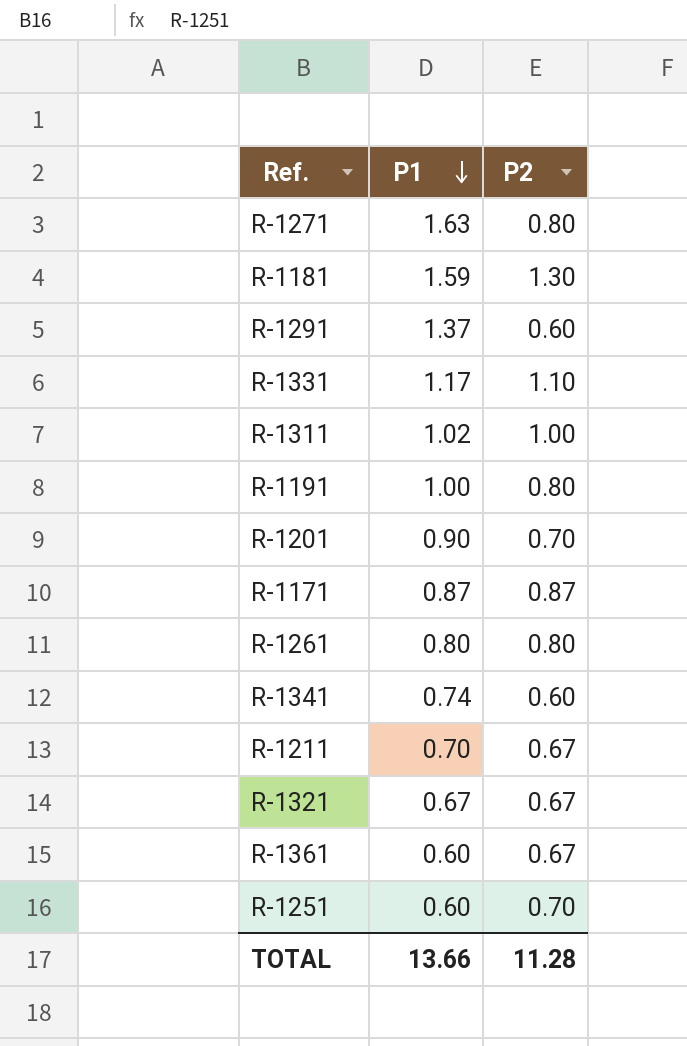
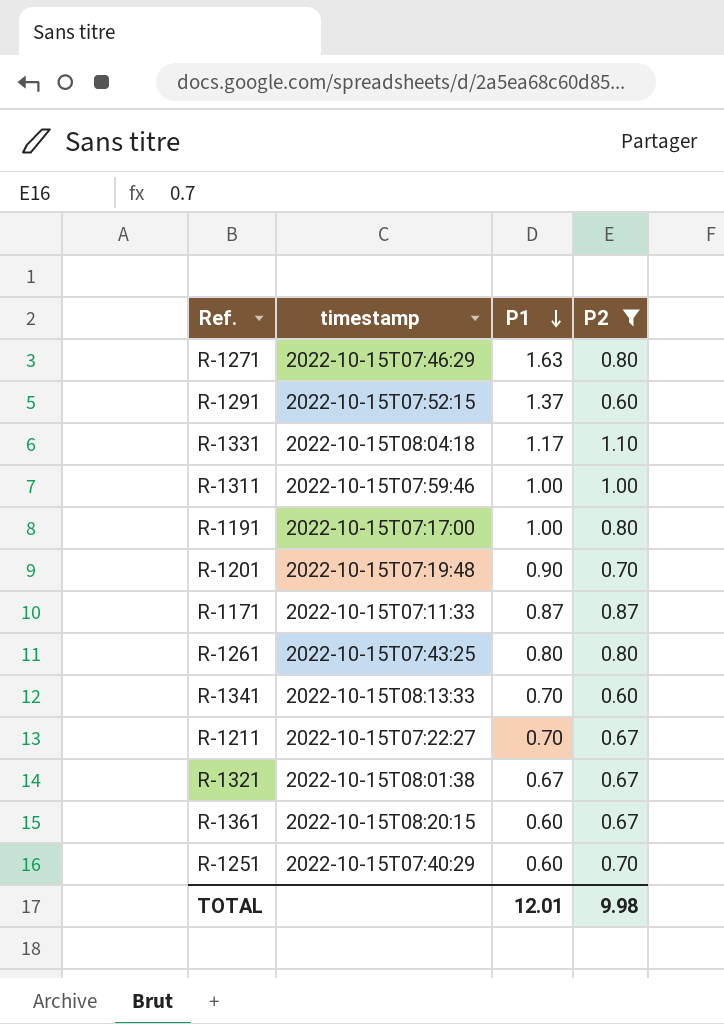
filter: none -> P2 != 1.30
column timestamp | position: none -> 2
R-1311 | P1: 1.02 -> 1.00
R-1341 | P1: 0.74 -> 0.70
TOTAL | P1: 13.66 -> 12.01
TOTAL | P2: 11.28 -> 9.98

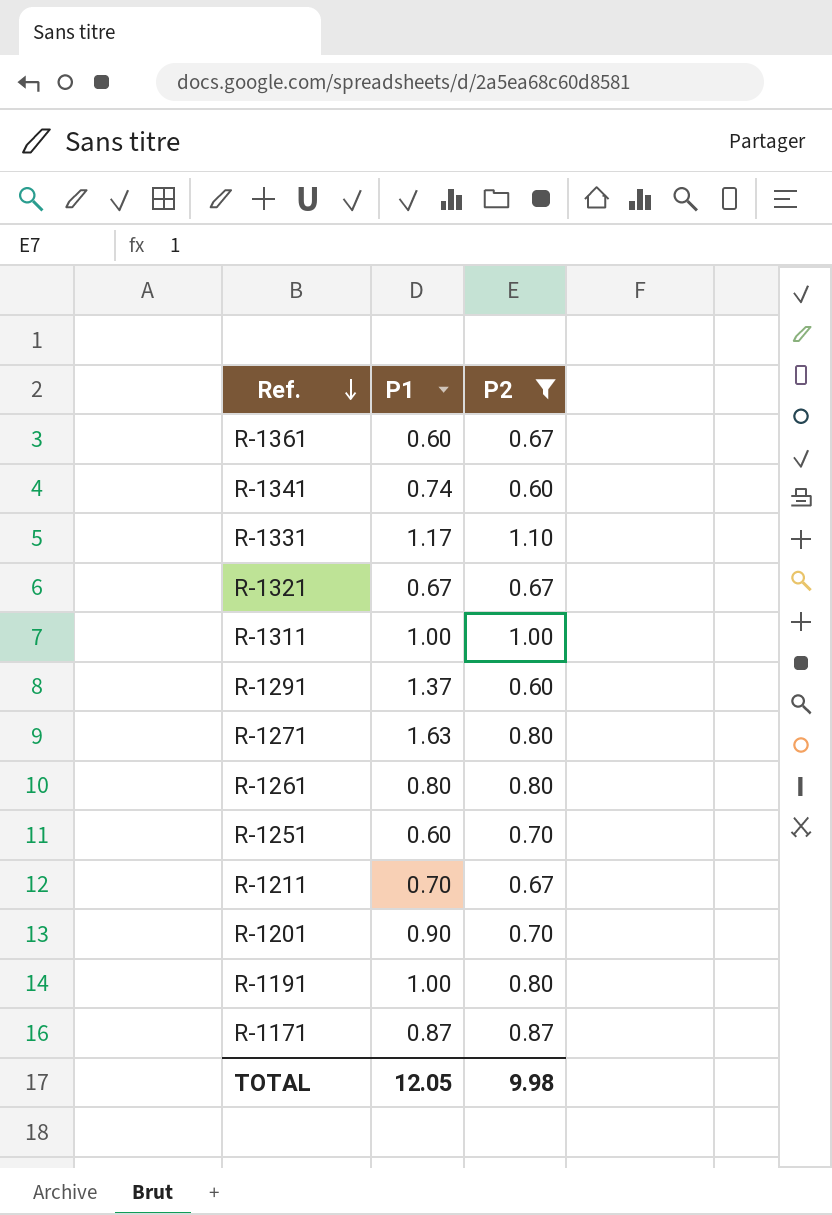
row order: P1 descending -> Ref. descending
column timestamp | position: 2 -> none
R-1341 | P1: 0.70 -> 0.74
TOTAL | P1: 12.01 -> 12.05

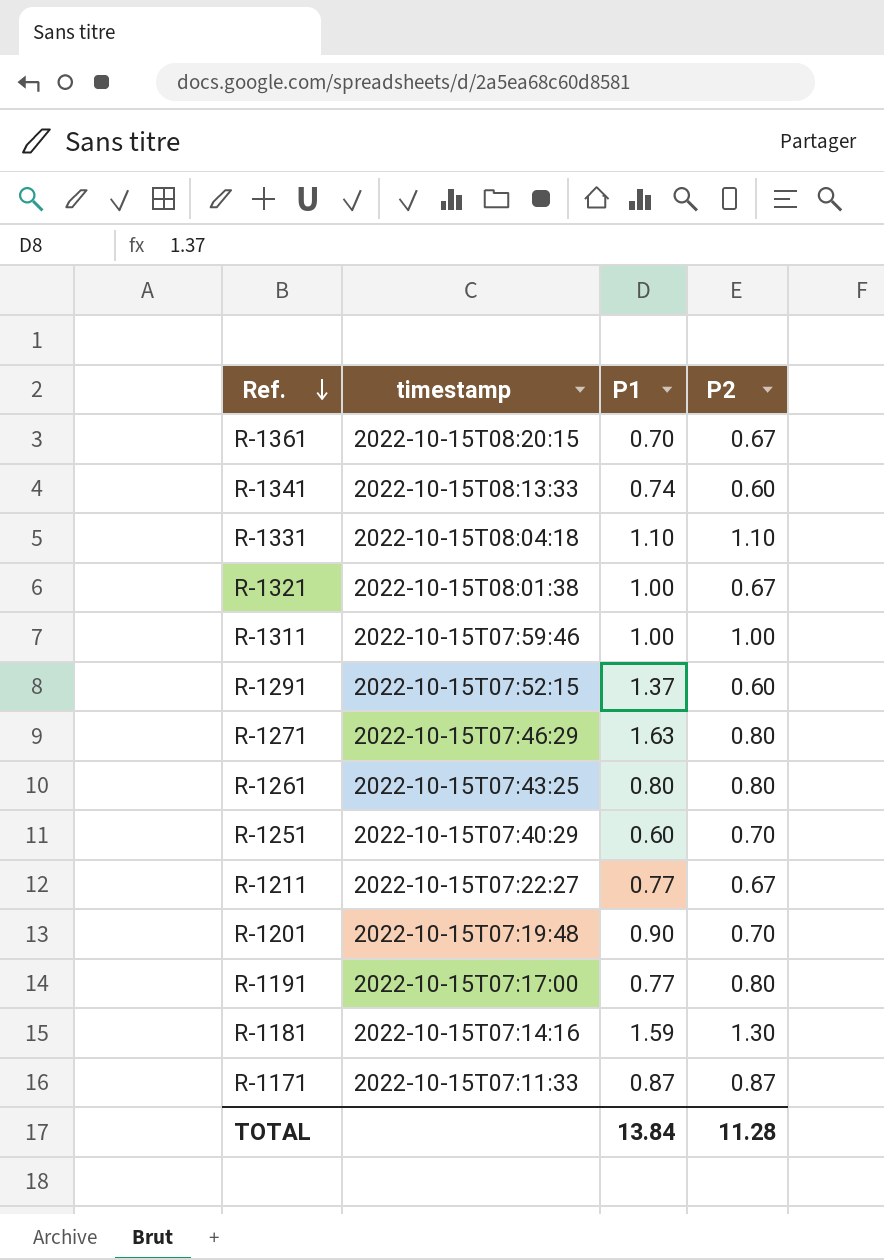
filter: P2 != 1.30 -> none
column timestamp | position: none -> 2
R-1361 | P1: 0.60 -> 0.70
R-1331 | P1: 1.17 -> 1.10
R-1321 | P1: 0.67 -> 1.00
R-1211 | P1: 0.70 -> 0.77
R-1191 | P1: 1.00 -> 0.77
TOTAL | P1: 12.05 -> 13.84
TOTAL | P2: 9.98 -> 11.28

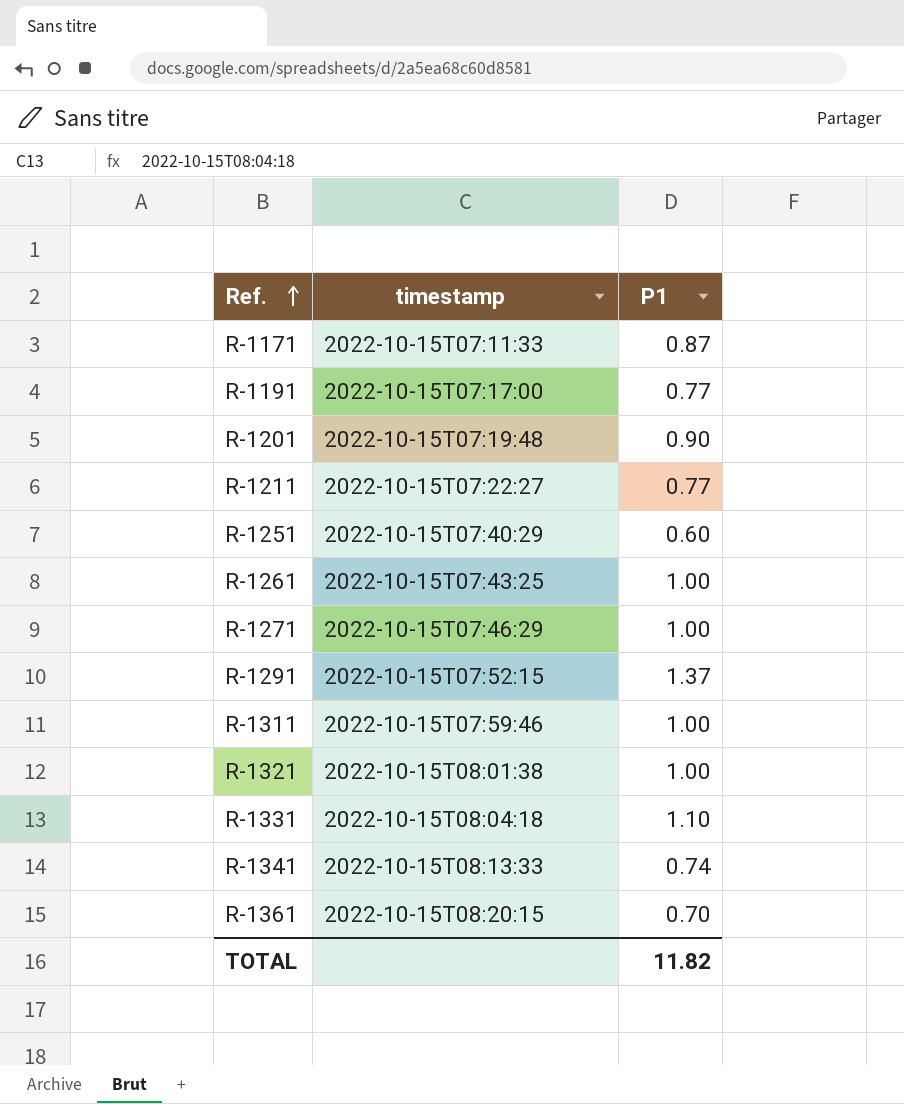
row order: Ref. descending -> Ref. ascending
column P2 | position: 4 -> none
row R-1181: 2022-10-15T07:14:16 | 1.59 | 1.30 -> none
R-1261 | P1: 0.80 -> 1.00
R-1271 | P1: 1.63 -> 1.00
TOTAL | P1: 13.84 -> 11.82

